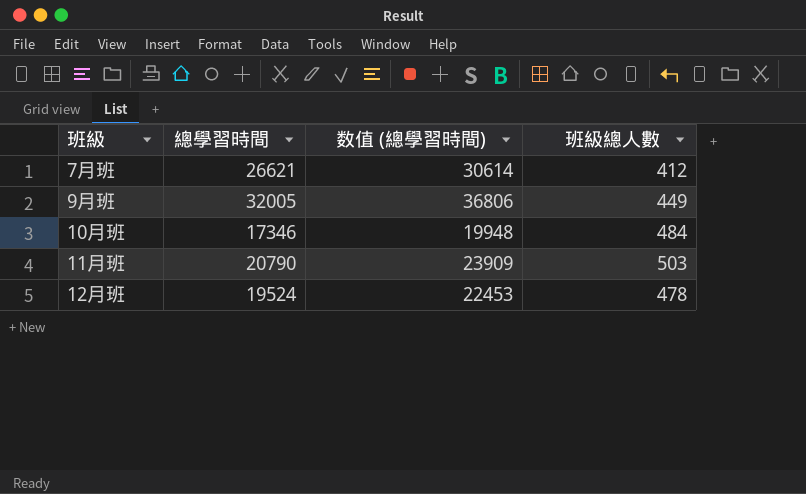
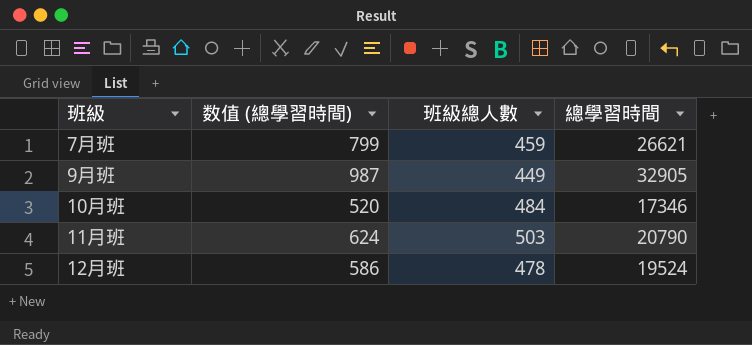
column 数值 (總學習時間) | formula: [總學習時間] * 1.15 -> [總學習時間] * 0.03
column 總學習時間 | position: 2 -> 4
7月班 | 班級總人數: 412 -> 459
9月班 | 總學習時間: 32005 -> 32905

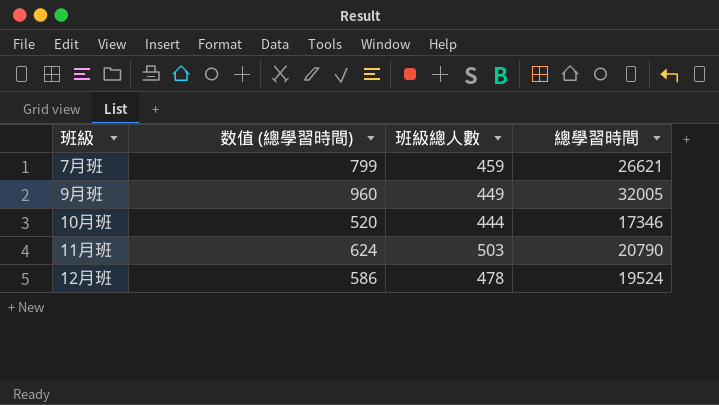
9月班 | 数值 (總學習時間): 987 -> 960
9月班 | 總學習時間: 32905 -> 32005
10月班 | 班級總人數: 484 -> 444

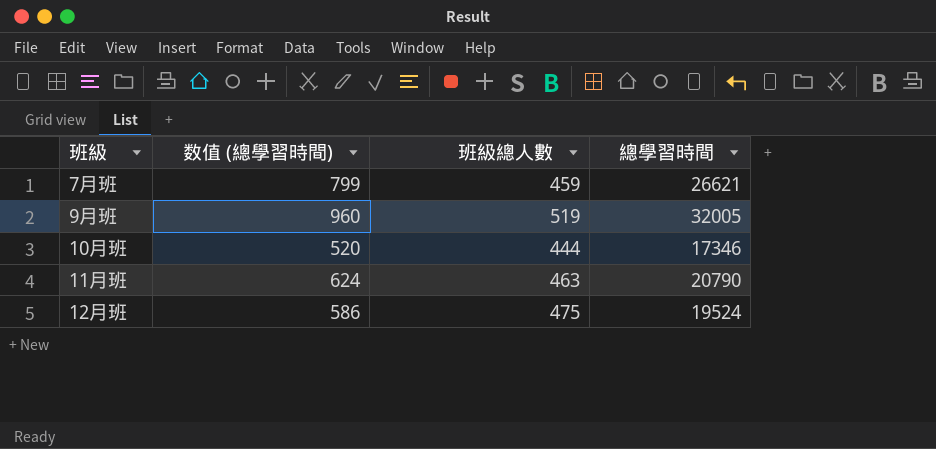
9月班 | 班級總人數: 449 -> 519
11月班 | 班級總人數: 503 -> 463
12月班 | 班級總人數: 478 -> 475

